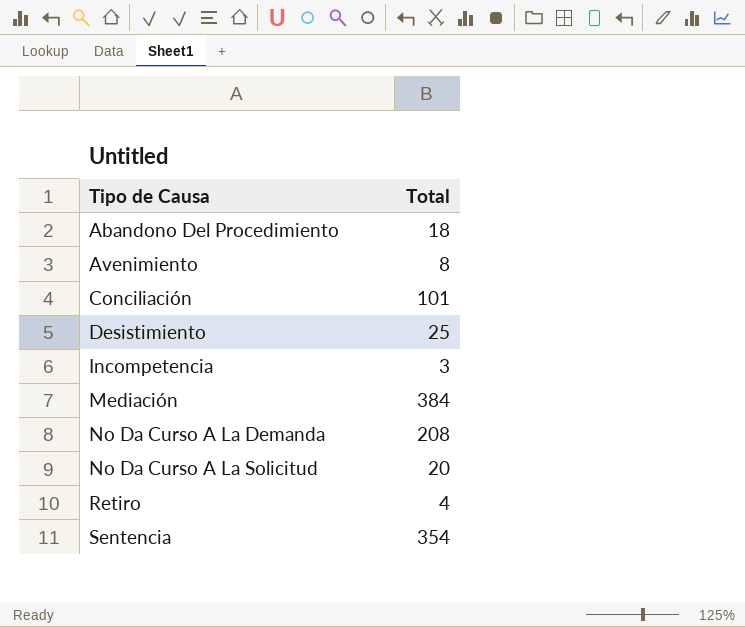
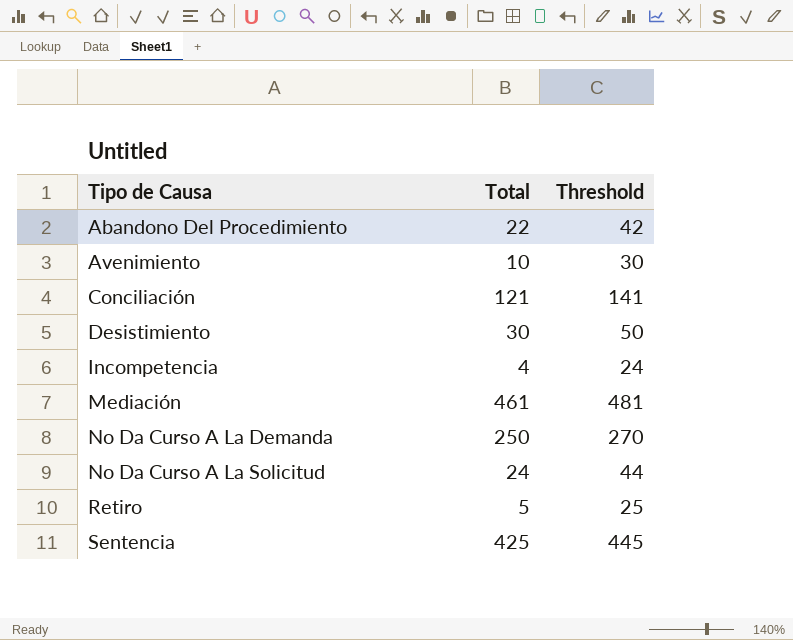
column Threshold | formula: none -> [Total] + 20
Abandono Del Procedimiento | Total: 18 -> 22
Avenimiento | Total: 8 -> 10
Conciliación | Total: 101 -> 121
Desistimiento | Total: 25 -> 30
Incompetencia | Total: 3 -> 4
Mediación | Total: 384 -> 461
No Da Curso A La Demanda | Total: 208 -> 250
No Da Curso A La Solicitud | Total: 20 -> 24
Retiro | Total: 4 -> 5
Sentencia | Total: 354 -> 425

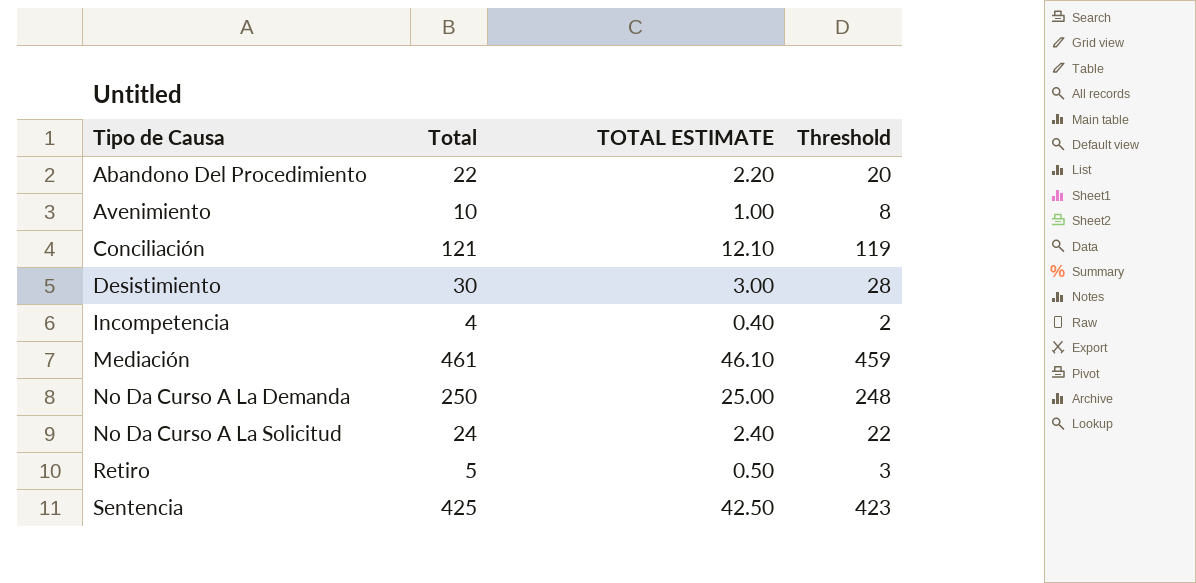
column TOTAL ESTIMATE | formula: none -> [Total] * 0.1
column Threshold | formula: [Total] + 20 -> [Total] - 2

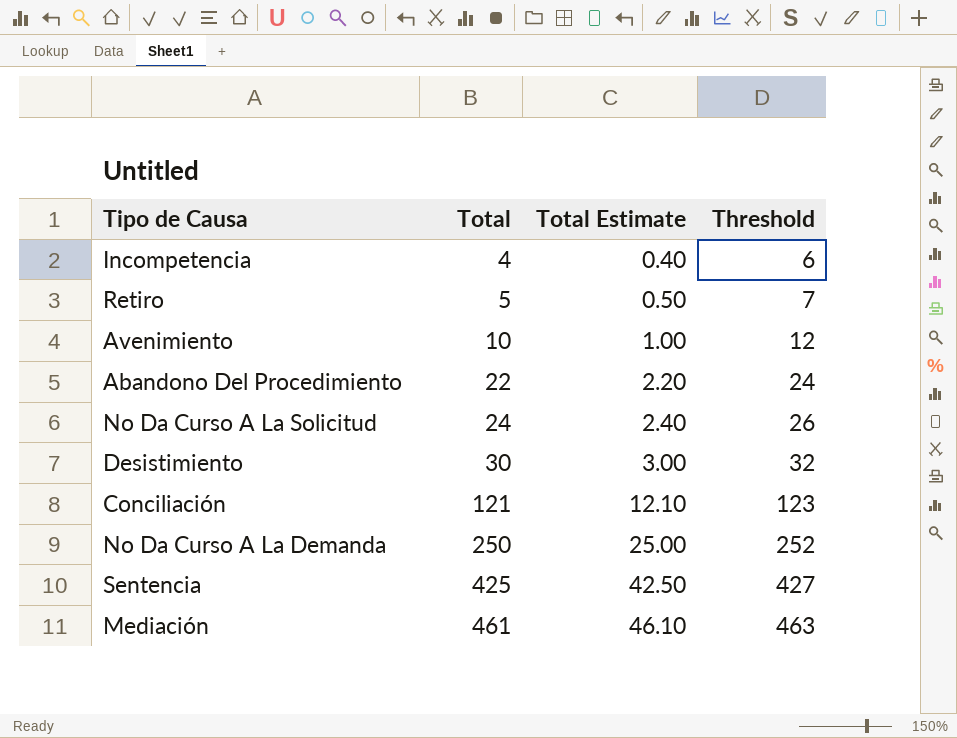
row order: Tipo de Causa ascending -> Total ascending
column name: TOTAL ESTIMATE -> Total Estimate
column Threshold | formula: [Total] - 2 -> [Total] + 2

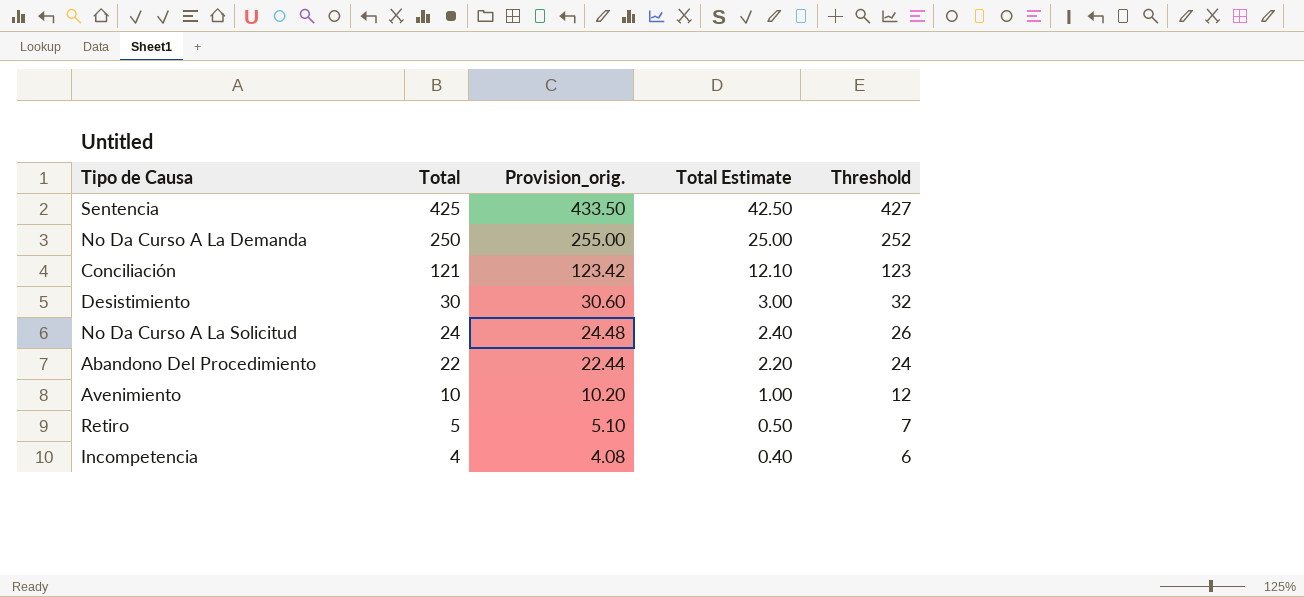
row order: Total ascending -> Total descending
column Provision_orig. | formula: none -> [Total] * 1.02
row Mediación: 461 | 46.10 | 463 -> none

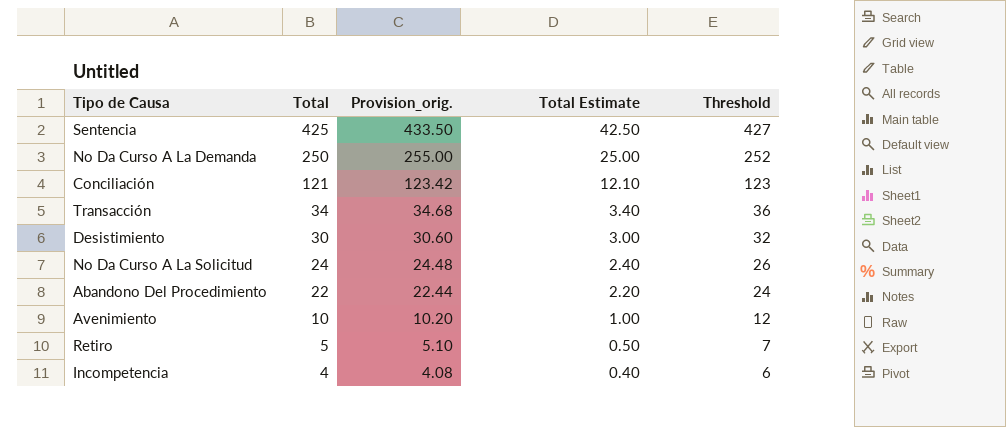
row Transacción: none -> 34 | 34.68 | 3.40 | 36

